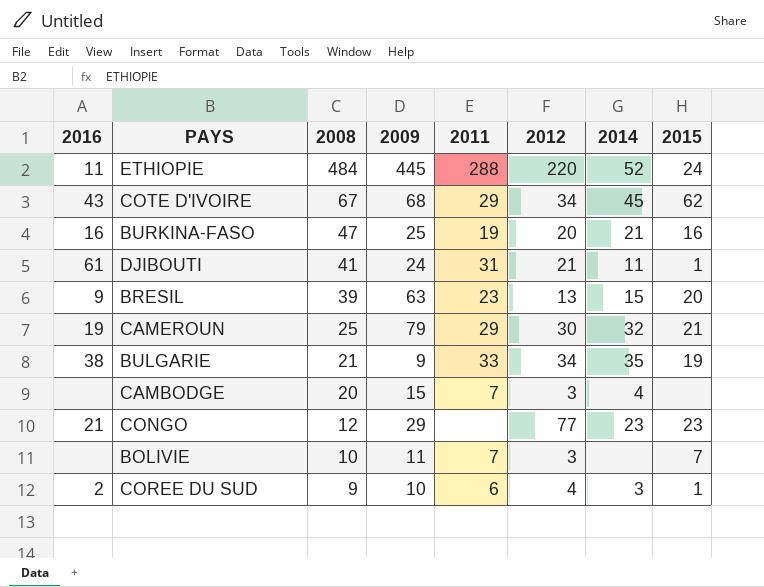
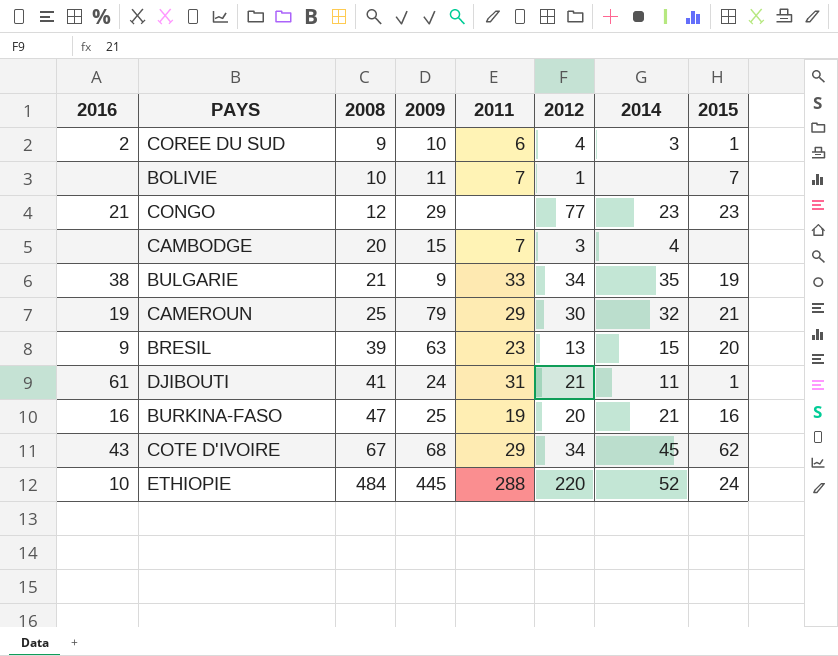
row order: 2008 descending -> 2008 ascending
BOLIVIE | 2012: 3 -> 1
ETHIOPIE | 2016: 11 -> 10

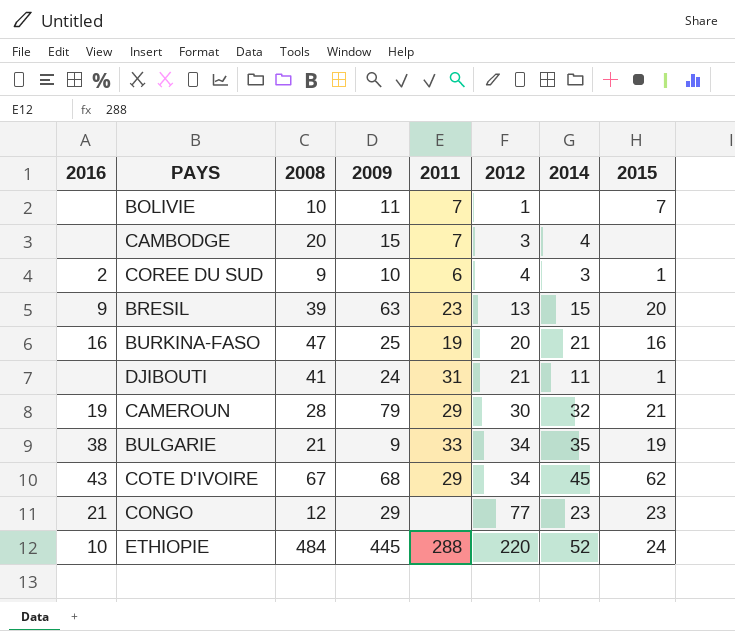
row order: 2008 ascending -> 2012 ascending
DJIBOUTI | 2016: 61 -> none
CAMEROUN | 2008: 25 -> 28

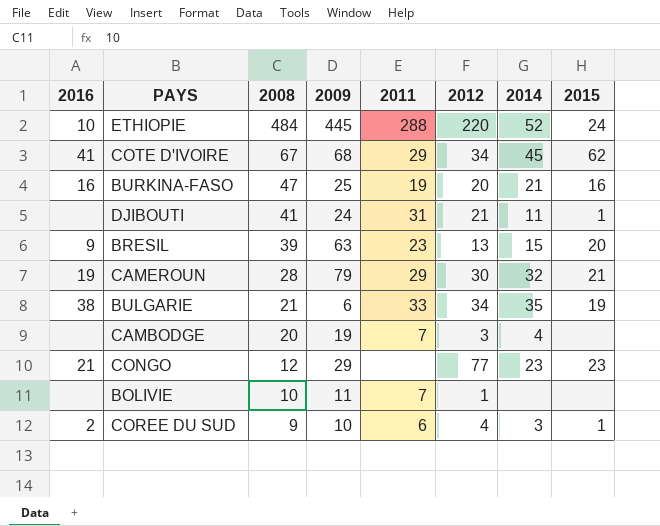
row order: 2012 ascending -> 2008 descending
COTE D'IVOIRE | 2016: 43 -> 41
BULGARIE | 2009: 9 -> 6
CAMBODGE | 2009: 15 -> 19
BOLIVIE | 2015: 7 -> none

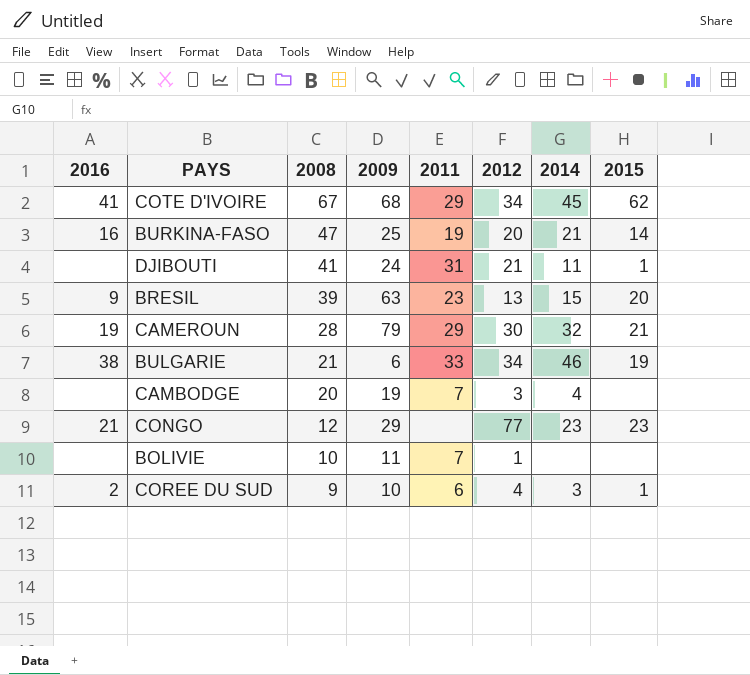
row ETHIOPIE: 10 | 484 | 445 | 288 | 220 | 52 | 24 -> none
BURKINA-FASO | 2015: 16 -> 14
BULGARIE | 2014: 35 -> 46

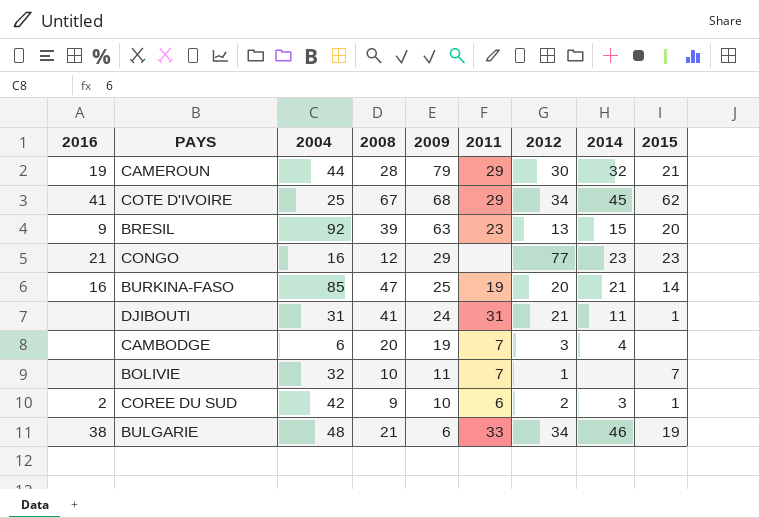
row order: 2008 descending -> 2009 descending
column 2004 | position: none -> 3
BOLIVIE | 2015: none -> 7
COREE DU SUD | 2012: 4 -> 2

